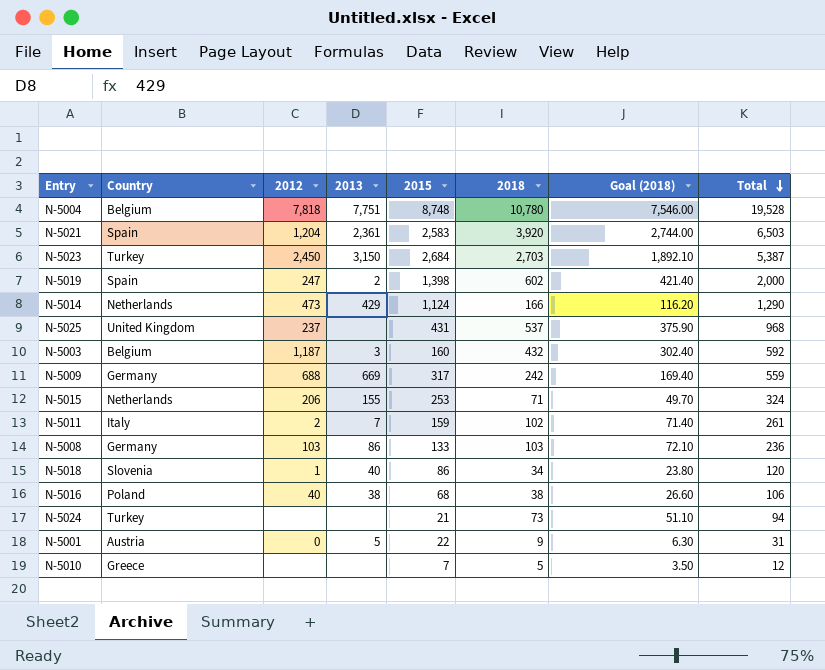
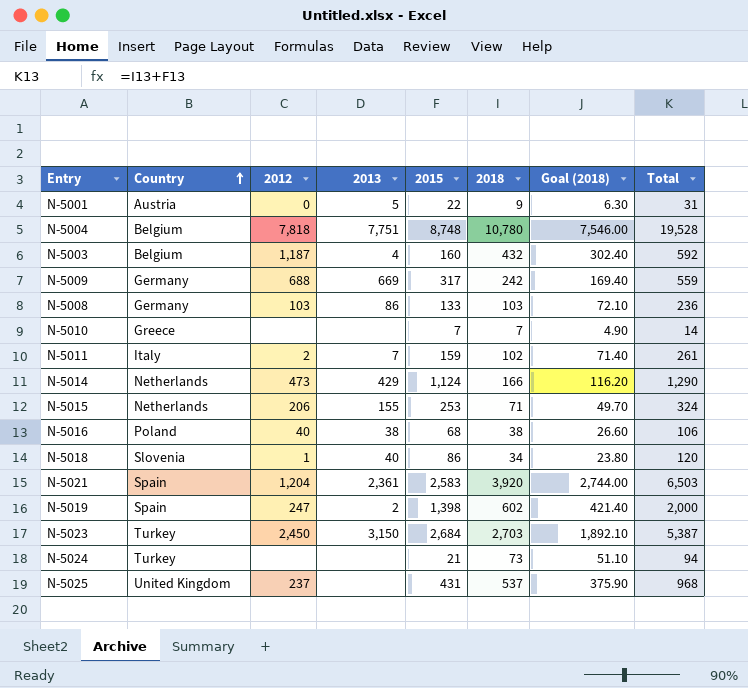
row order: Total descending -> Country ascending
N-5003 | 2013: 3 -> 4
N-5010 | 2018: 5 -> 7
N-5010 | Goal (2018): 3.50 -> 4.90
N-5010 | Total: 12 -> 14

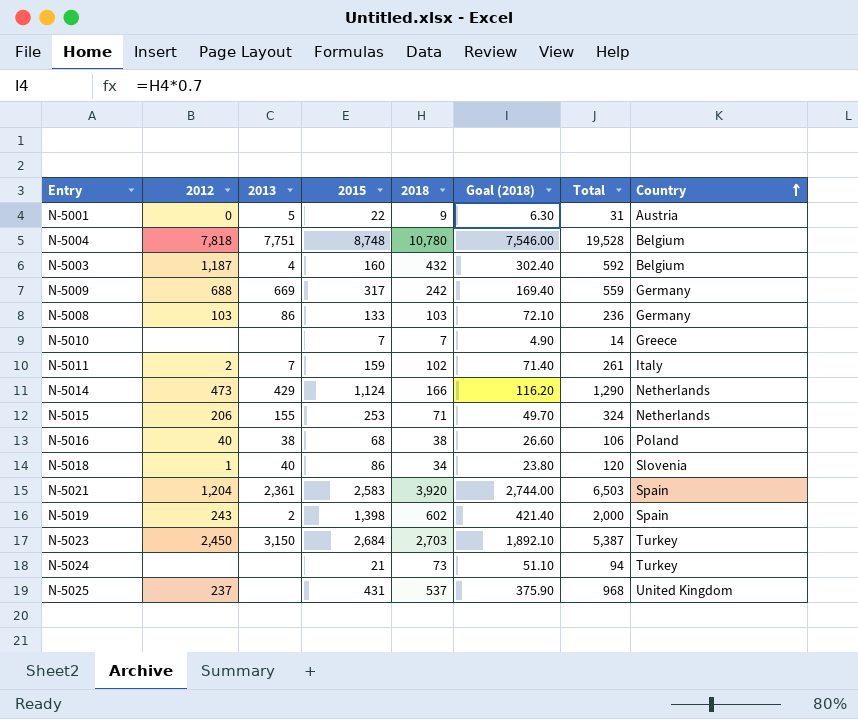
column Country | position: 2 -> 8
N-5019 | 2012: 247 -> 243

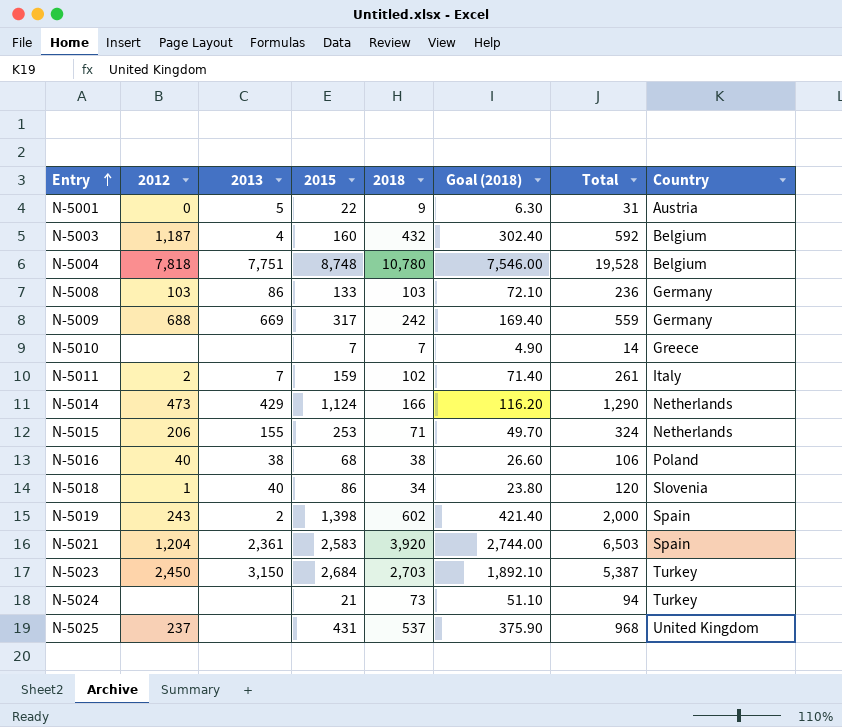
row order: Country ascending -> Entry ascending

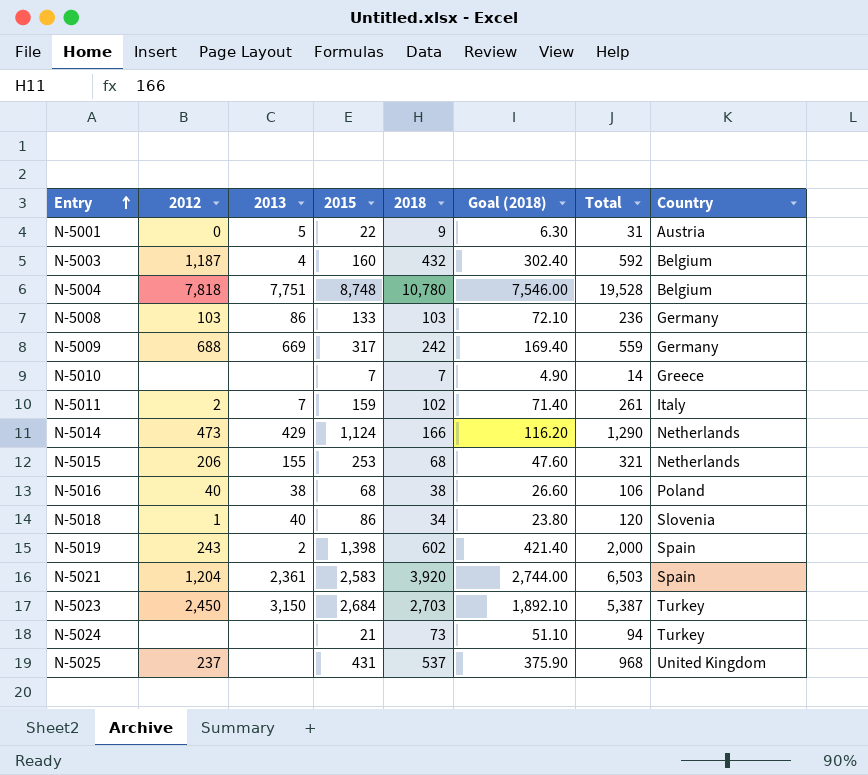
N-5015 | 2018: 71 -> 68
N-5015 | Goal (2018): 49.70 -> 47.60
N-5015 | Total: 324 -> 321

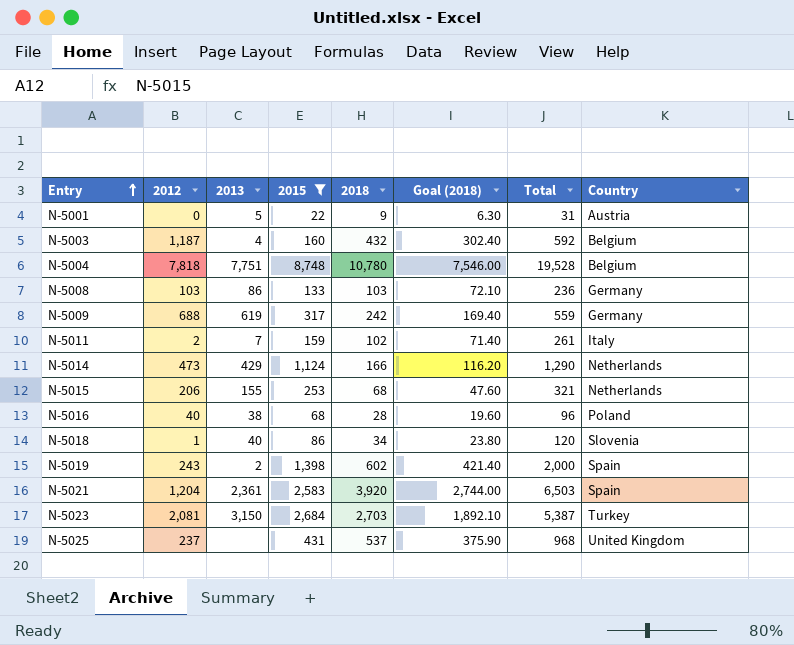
filter: none -> 2015 >= 22
N-5009 | 2013: 669 -> 619
N-5016 | 2018: 38 -> 28
N-5016 | Goal (2018): 26.60 -> 19.60
N-5016 | Total: 106 -> 96
N-5023 | 2012: 2,450 -> 2,081

